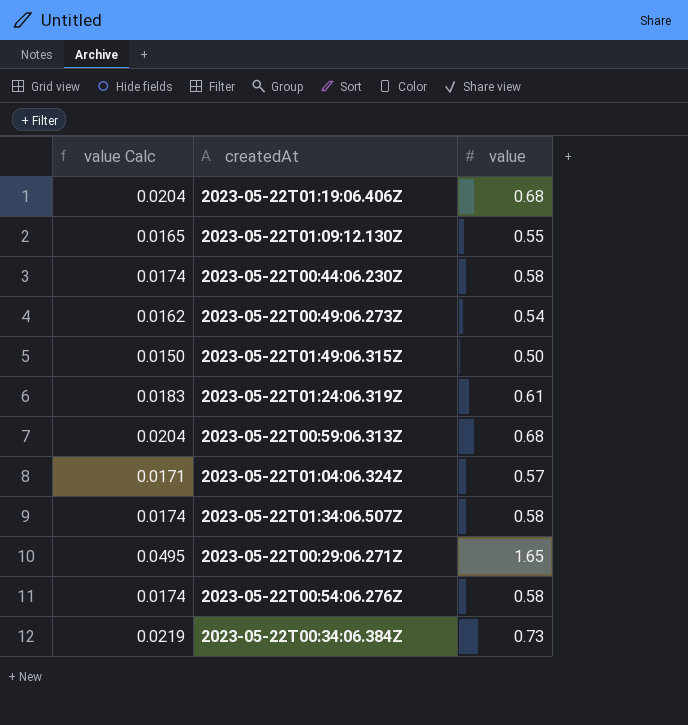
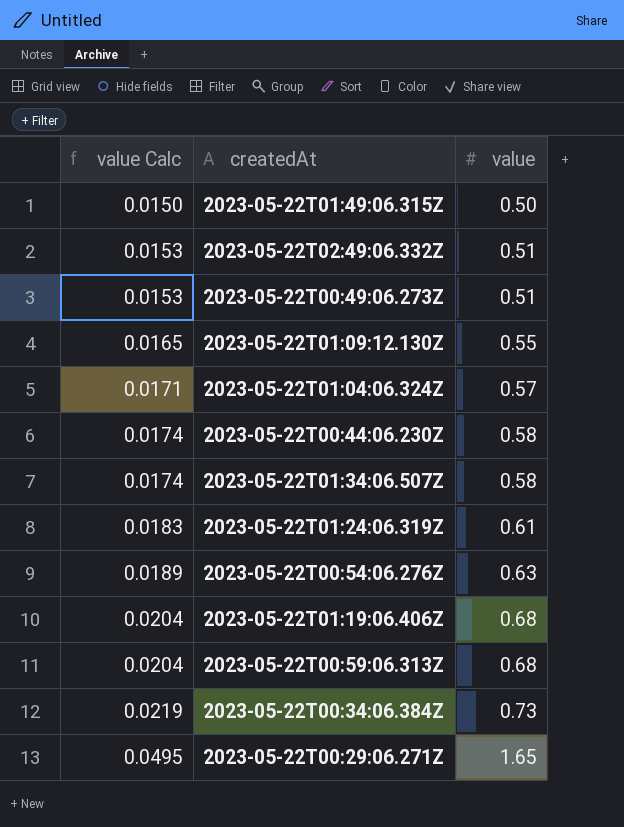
row order: none -> value Calc ascending
row 2023-05-22T02:49:06.332Z: none -> 0.0153 | 0.51
2023-05-22T00:49:06.273Z | value Calc: 0.0162 -> 0.0153
2023-05-22T00:49:06.273Z | value: 0.54 -> 0.51
2023-05-22T00:54:06.276Z | value Calc: 0.0174 -> 0.0189
2023-05-22T00:54:06.276Z | value: 0.58 -> 0.63

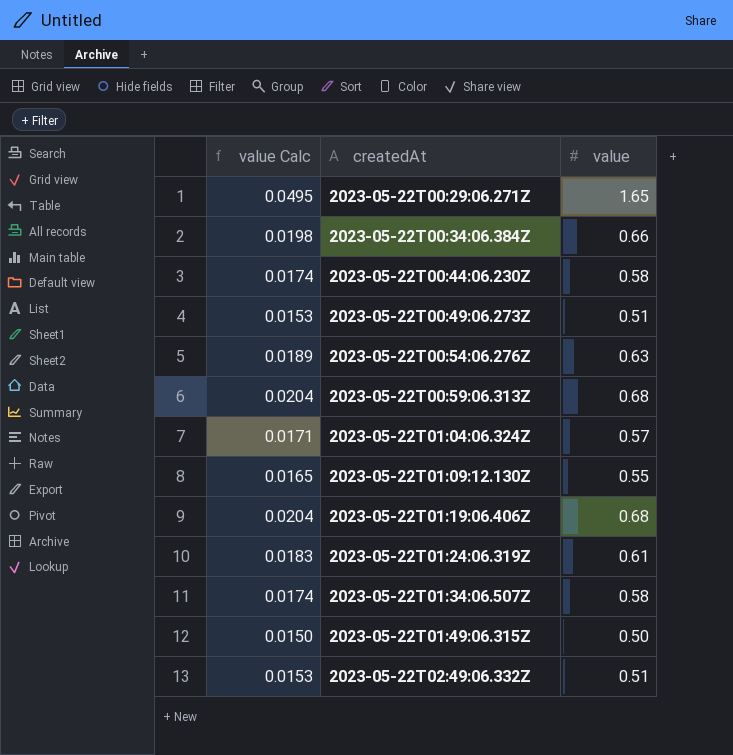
row order: value Calc ascending -> createdAt ascending
2023-05-22T00:34:06.384Z | value Calc: 0.0219 -> 0.0198
2023-05-22T00:34:06.384Z | value: 0.73 -> 0.66

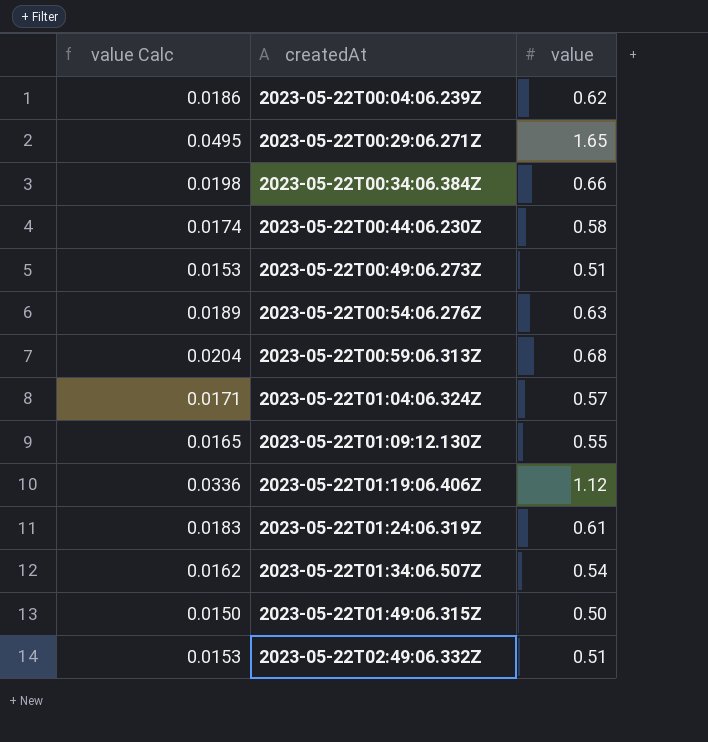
row 2023-05-22T00:04:06.239Z: none -> 0.0186 | 0.62
2023-05-22T01:19:06.406Z | value Calc: 0.0204 -> 0.0336
2023-05-22T01:19:06.406Z | value: 0.68 -> 1.12
2023-05-22T01:34:06.507Z | value Calc: 0.0174 -> 0.0162
2023-05-22T01:34:06.507Z | value: 0.58 -> 0.54

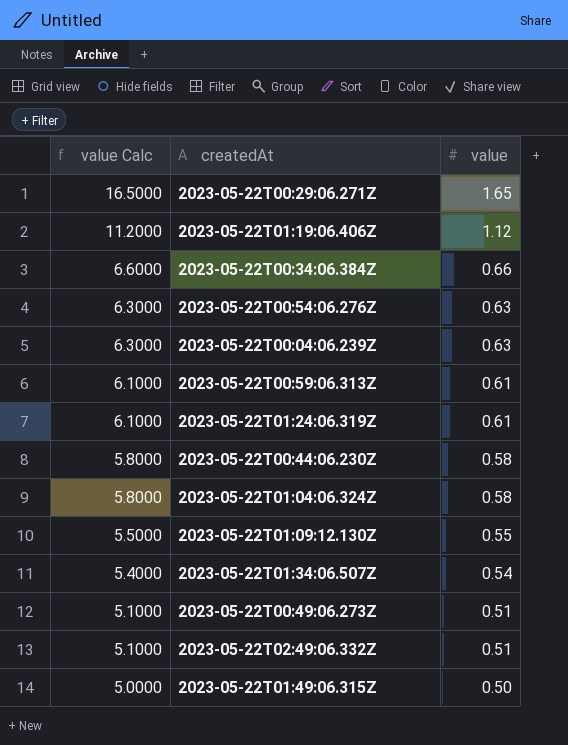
row order: createdAt ascending -> value Calc descending
column value Calc | formula: [value] * 0.03 -> [value] * 10
2023-05-22T00:04:06.239Z | value: 0.62 -> 0.63
2023-05-22T00:59:06.313Z | value: 0.68 -> 0.61
2023-05-22T01:04:06.324Z | value: 0.57 -> 0.58

